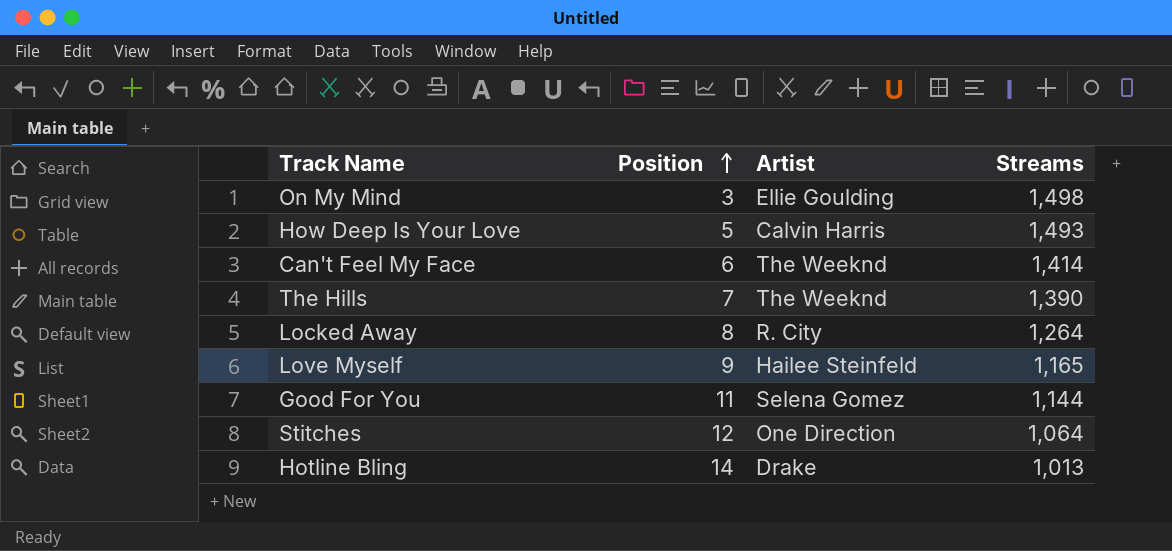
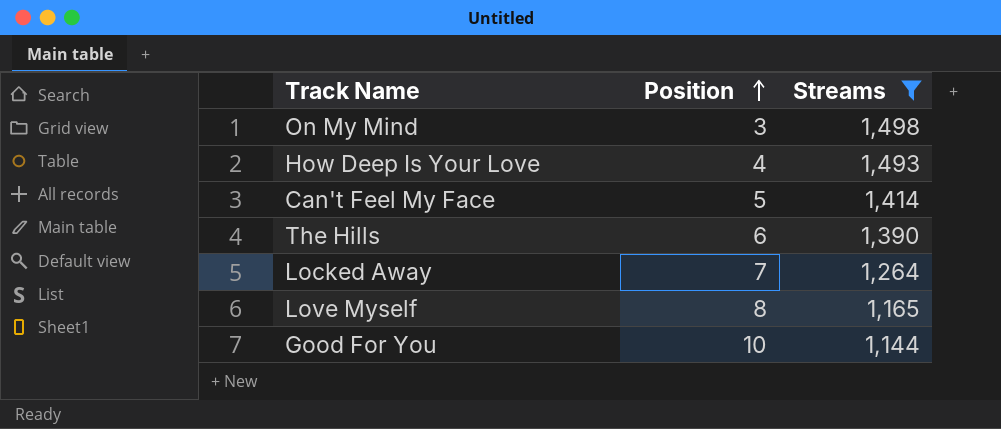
filter: none -> Streams >= 1,144
column Artist | position: 3 -> none
How Deep Is Your Love | Position: 5 -> 4
Can't Feel My Face | Position: 6 -> 5
The Hills | Position: 7 -> 6
Locked Away | Position: 8 -> 7
Love Myself | Position: 9 -> 8
Good For You | Position: 11 -> 10

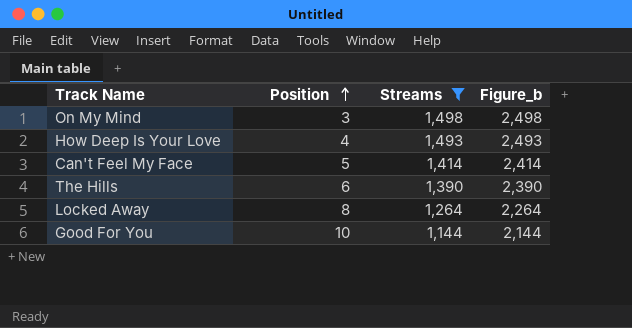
column Figure_b | formula: none -> [Streams] + 1000
row Love Myself: 8 | 1,165 -> none
Locked Away | Position: 7 -> 8

